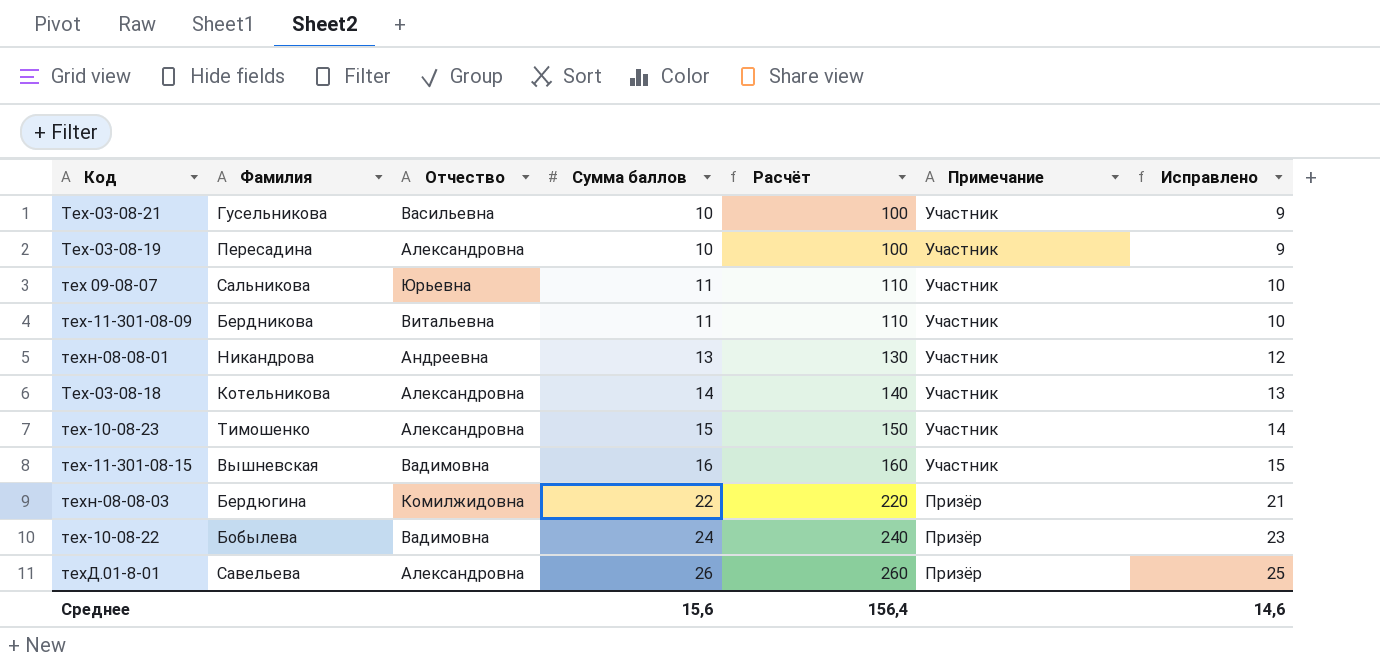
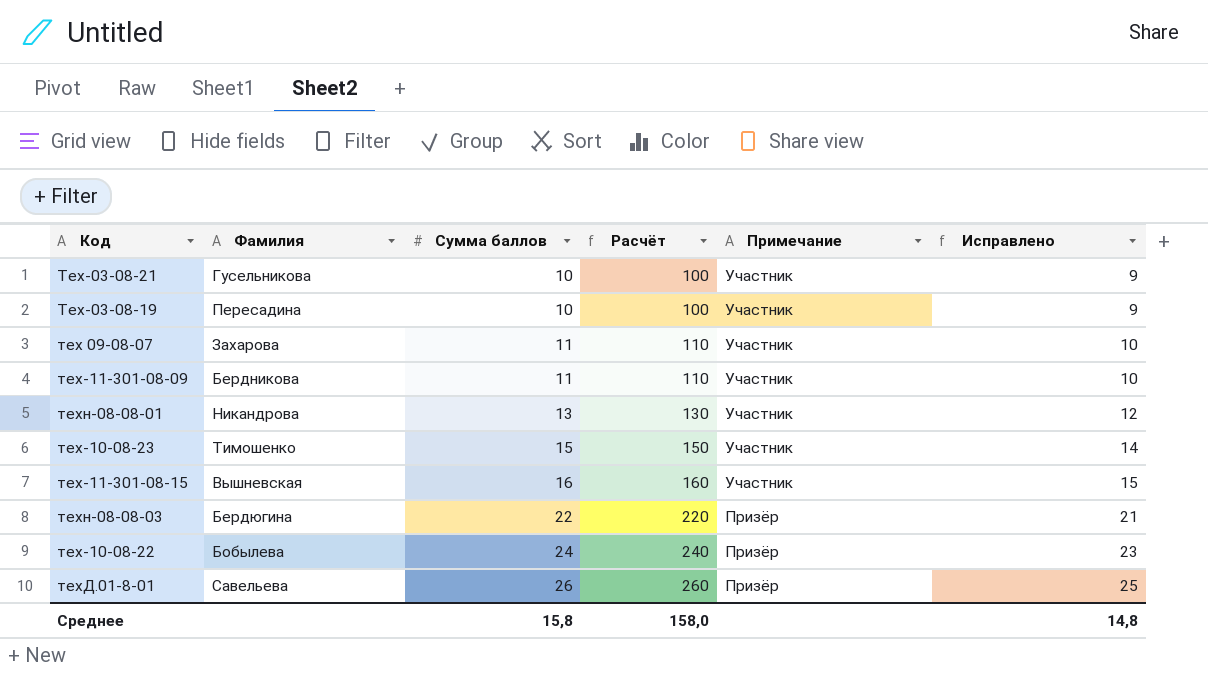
column Отчество | position: 3 -> none
row Тех-03-08-18: Котельникова | Александровна | 14 | 140 | Участник | 13 -> none
тех 09-08-07 | Фамилия: Сальникова -> Захарова
Среднее | Сумма баллов: 15,6 -> 15,8
Среднее | Расчёт: 156,4 -> 158,0
Среднее | Исправлено: 14,6 -> 14,8

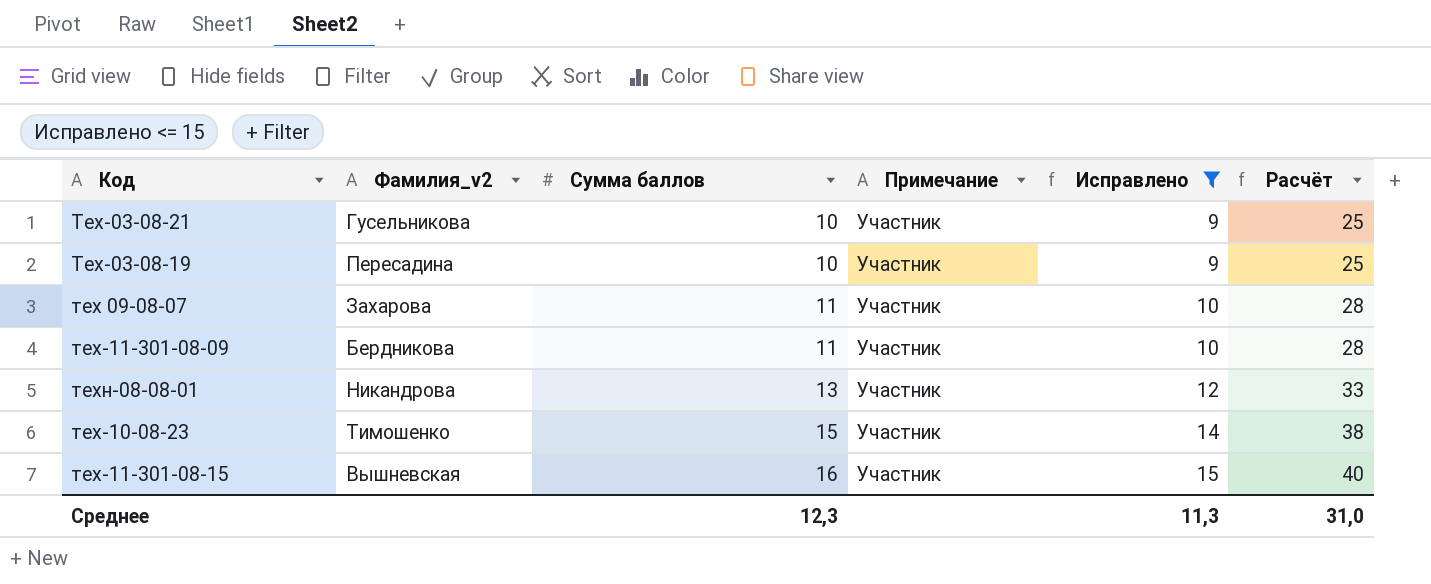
filter: none -> Исправлено <= 15
column name: Фамилия -> Фамилия_v2
column Расчёт | formula: [Сумма баллов] * 10 -> [Сумма баллов] * 2,5
column Расчёт | position: 4 -> 6
Среднее | Сумма баллов: 15,8 -> 12,3
Среднее | Исправлено: 14,8 -> 11,3
Среднее | Расчёт: 158,0 -> 31,0

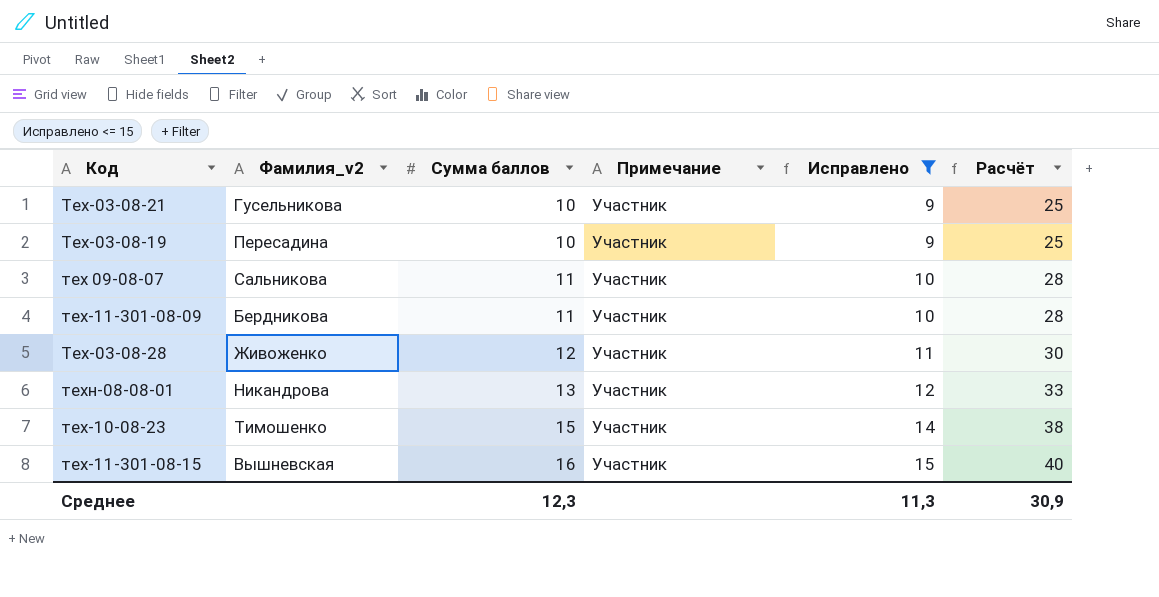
тех 09-08-07 | Фамилия_v2: Захарова -> Сальникова
row Тех-03-08-28: none -> Живоженко | 12 | Участник | 11 | 30
Среднее | Расчёт: 31,0 -> 30,9

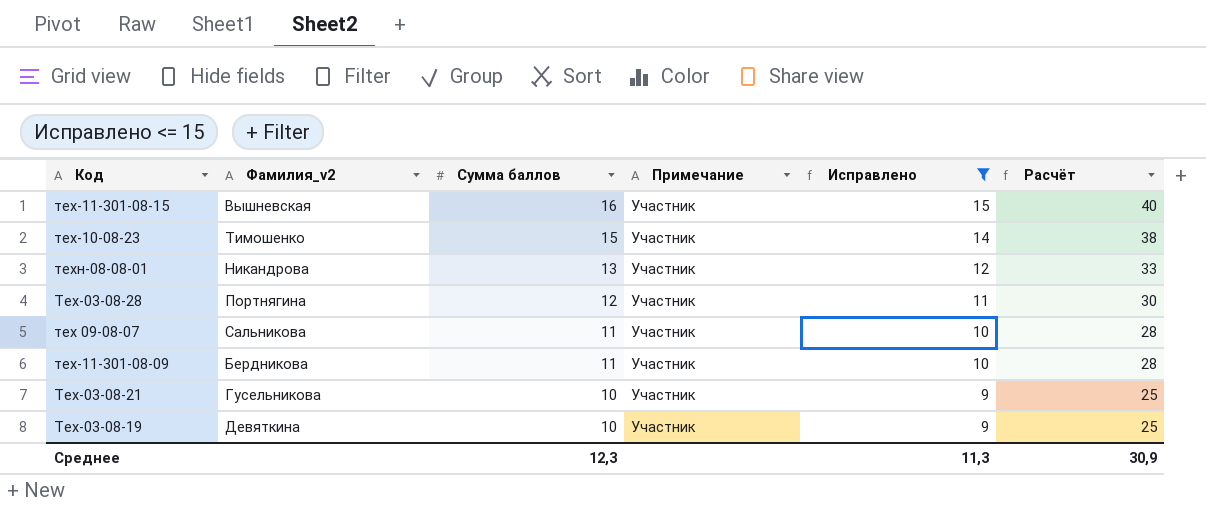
row order: Сумма баллов ascending -> Сумма баллов descending
Тех-03-08-28 | Фамилия_v2: Живоженко -> Портнягина
Тех-03-08-19 | Фамилия_v2: Пересадина -> Девяткина

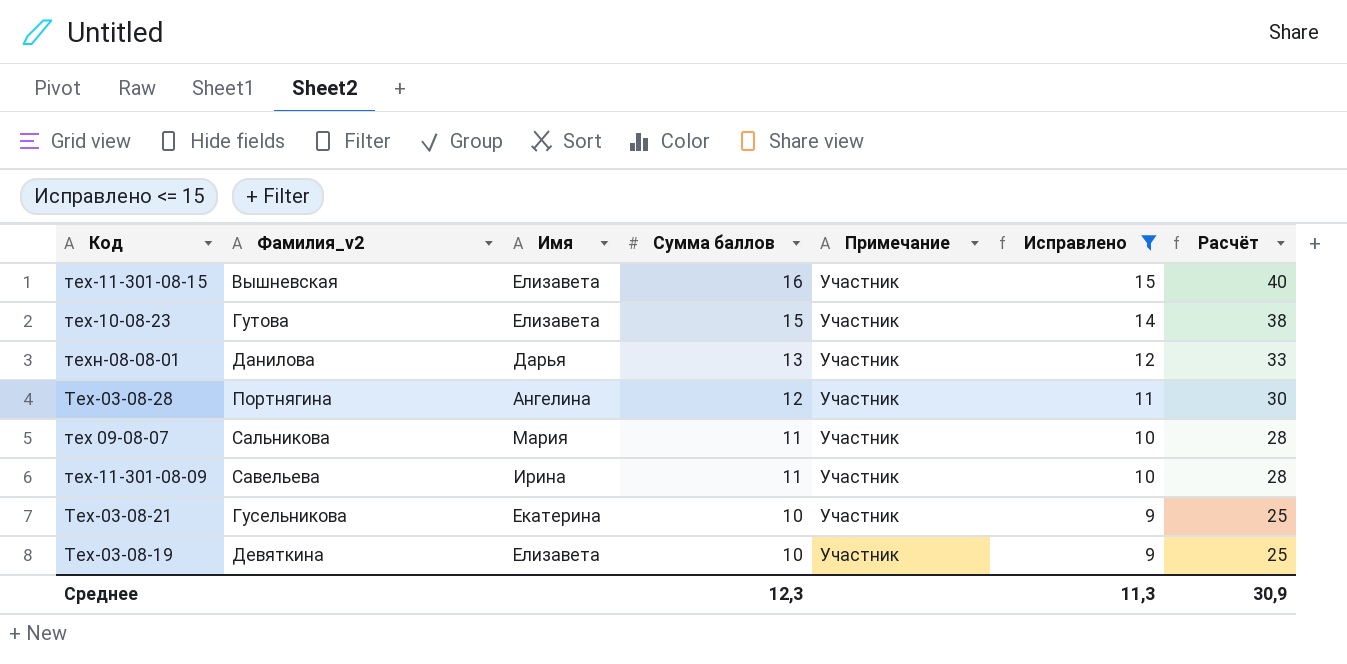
column Имя | position: none -> 3
тех-10-08-23 | Фамилия_v2: Тимошенко -> Гутова
техн-08-08-01 | Фамилия_v2: Никандрова -> Данилова
тех-11-301-08-09 | Фамилия_v2: Бердникова -> Савельева

